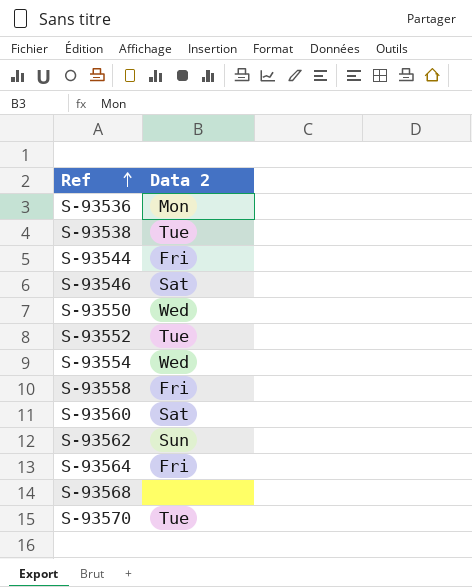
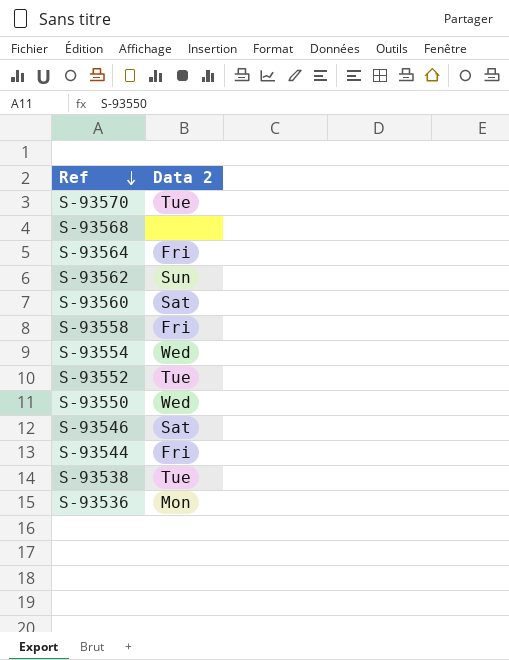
row order: Ref ascending -> Ref descending

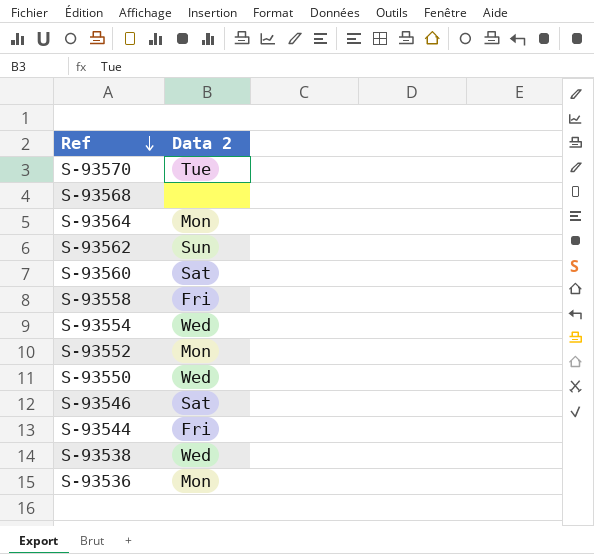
S-93564 | Data 2: Fri -> Mon
S-93552 | Data 2: Tue -> Mon
S-93538 | Data 2: Tue -> Wed

